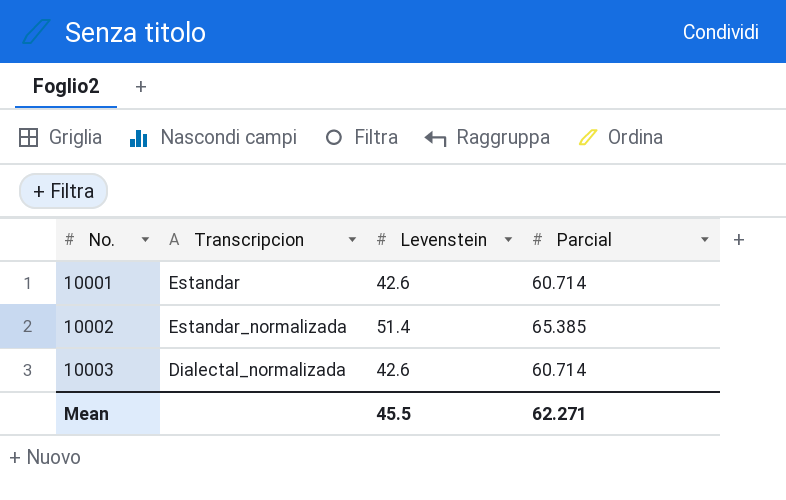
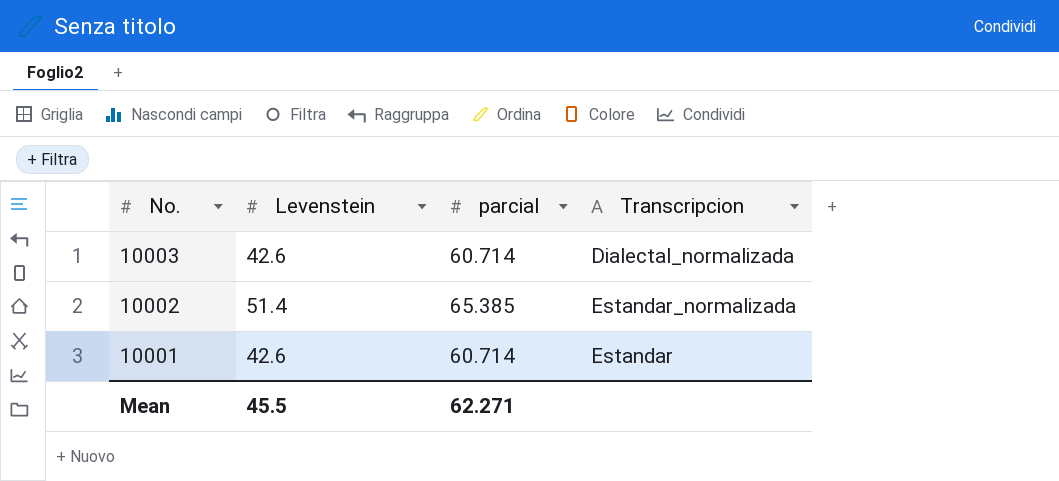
row order: No. ascending -> No. descending
column name: Parcial -> parcial
column Transcripcion | position: 2 -> 4

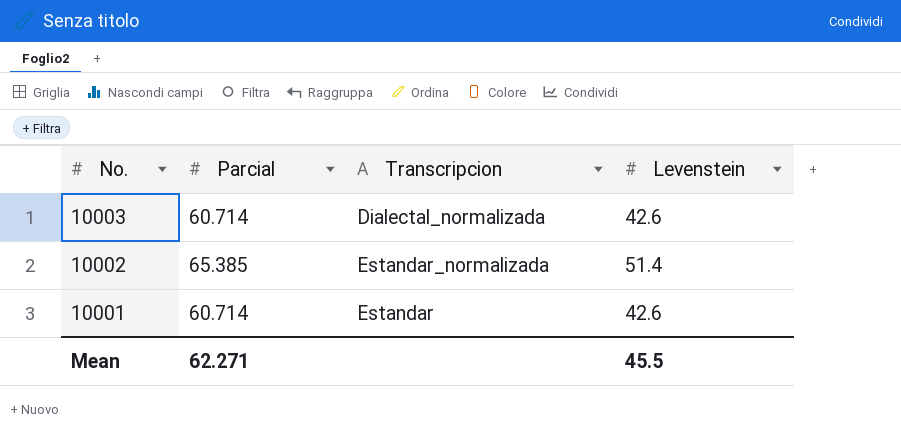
column name: parcial -> Parcial
column Levenstein | position: 2 -> 4

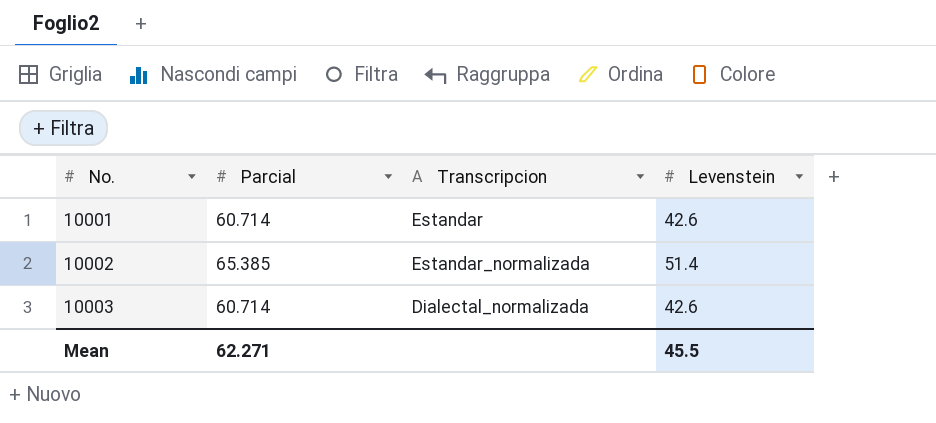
row order: No. descending -> No. ascending

